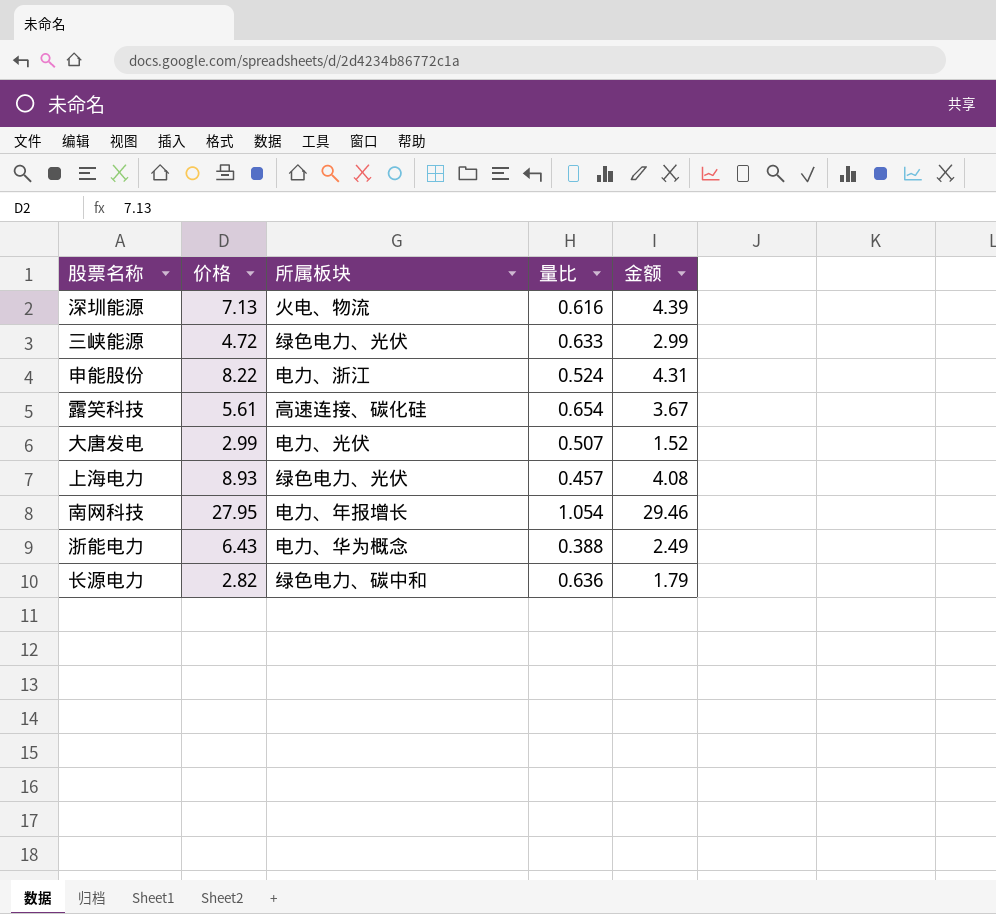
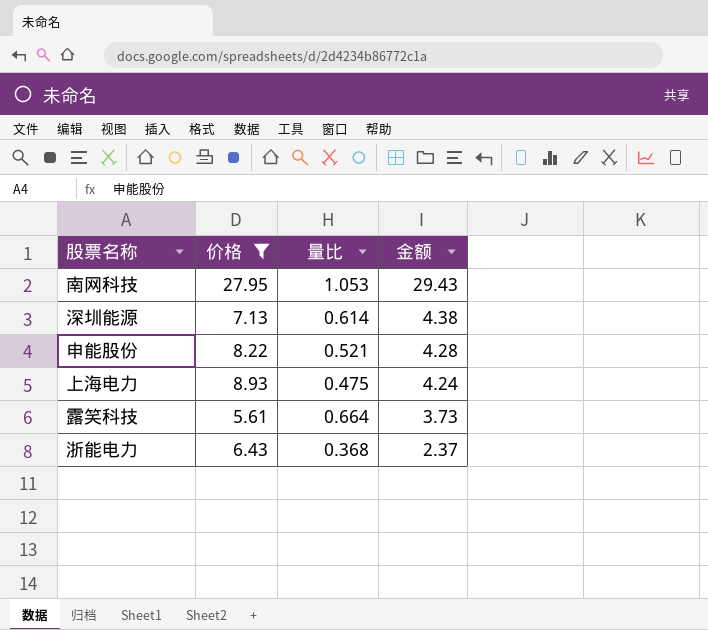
filter: none -> 价格 >= 5.61
row order: none -> 金额 descending
column 所属板块 | position: 3 -> none
南网科技 | 量比: 1.054 -> 1.053
南网科技 | 金额: 29.46 -> 29.43
深圳能源 | 量比: 0.616 -> 0.614
深圳能源 | 金额: 4.39 -> 4.38
申能股份 | 量比: 0.524 -> 0.521
申能股份 | 金额: 4.31 -> 4.28
上海电力 | 量比: 0.457 -> 0.475
上海电力 | 金额: 4.08 -> 4.24
露笑科技 | 量比: 0.654 -> 0.664
露笑科技 | 金额: 3.67 -> 3.73
浙能电力 | 量比: 0.388 -> 0.368
浙能电力 | 金额: 2.49 -> 2.37

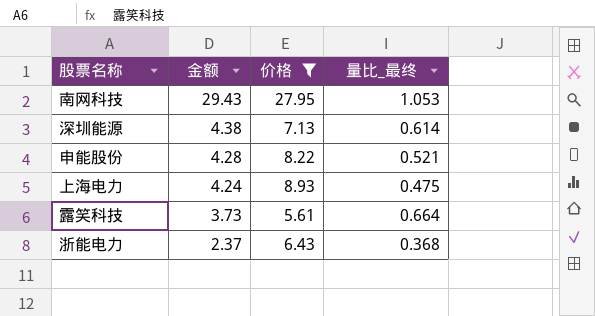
column 金额 | position: 4 -> 2
column name: 量比 -> 量比_最终

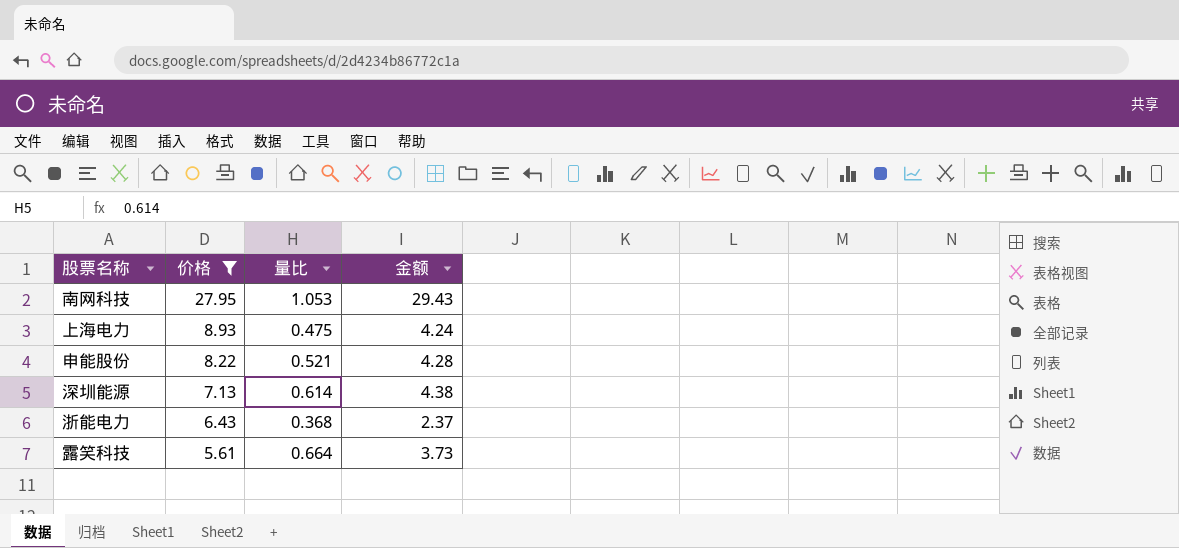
row order: 金额 descending -> 价格 descending
column name: 量比_最终 -> 量比
column 金额 | position: 2 -> 4

